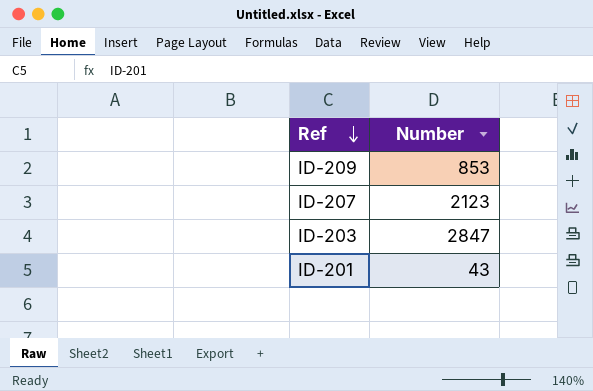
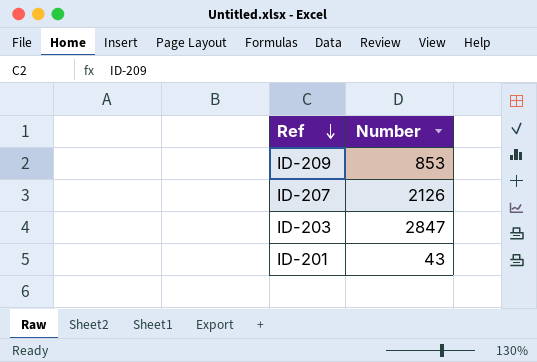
ID-207 | Number: 2123 -> 2126

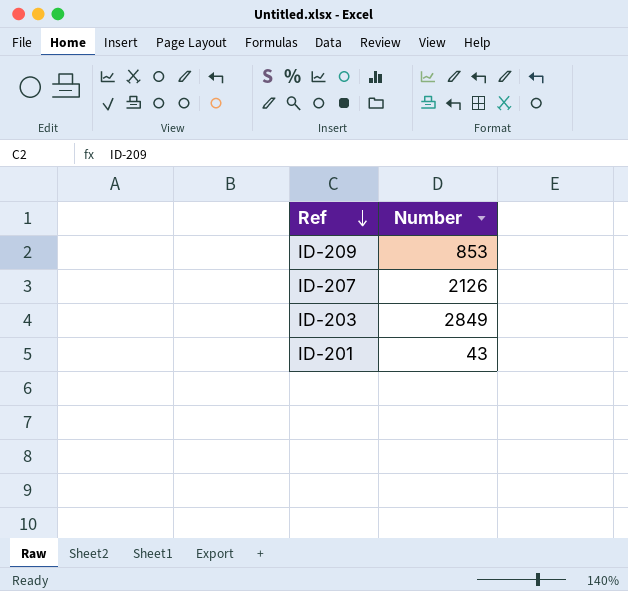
ID-203 | Number: 2847 -> 2849

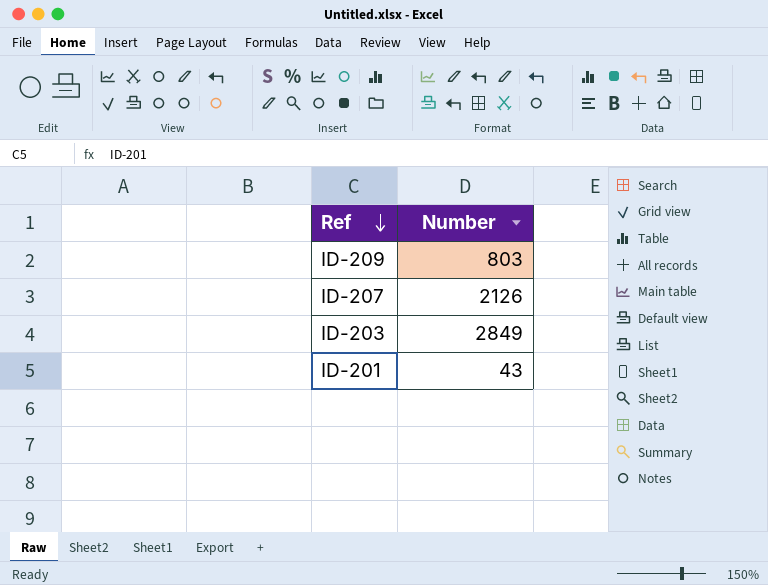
ID-209 | Number: 853 -> 803

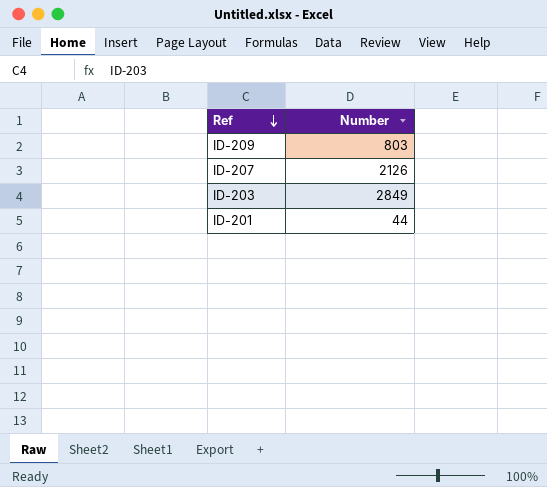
ID-201 | Number: 43 -> 44

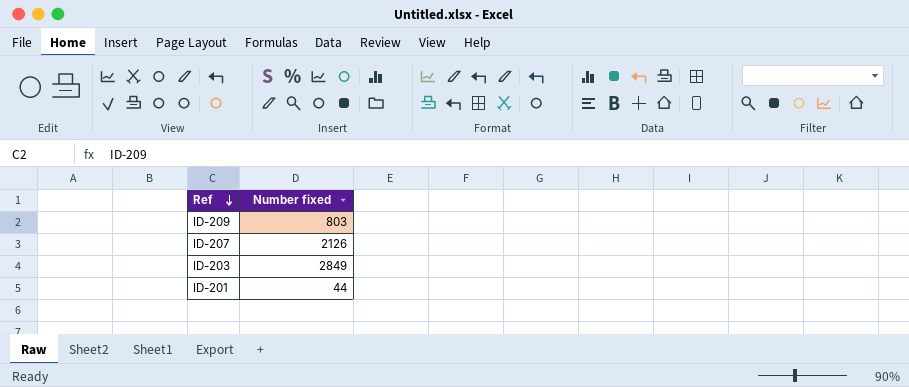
column name: Number -> Number fixed

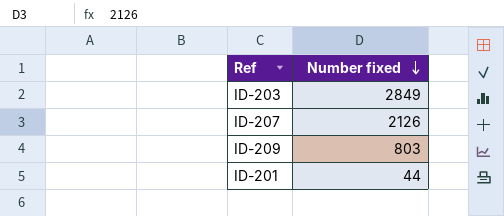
row order: Ref descending -> Number fixed descending

